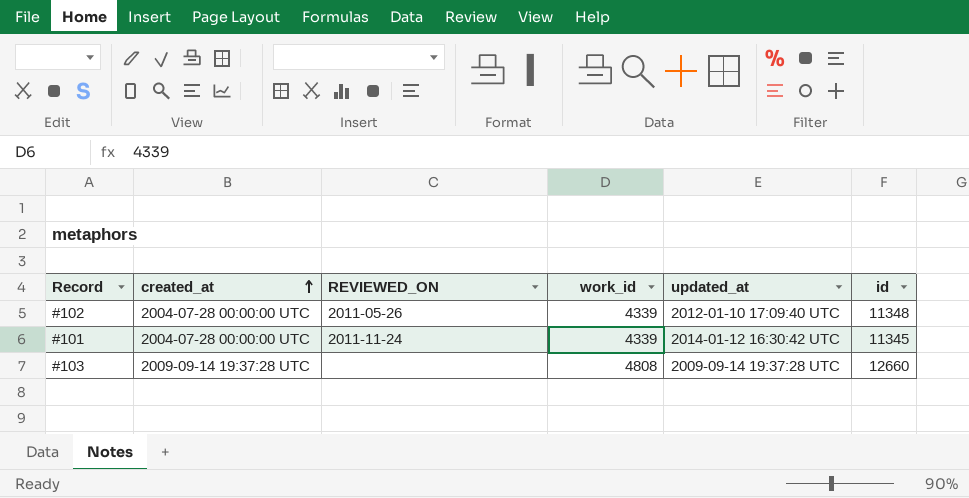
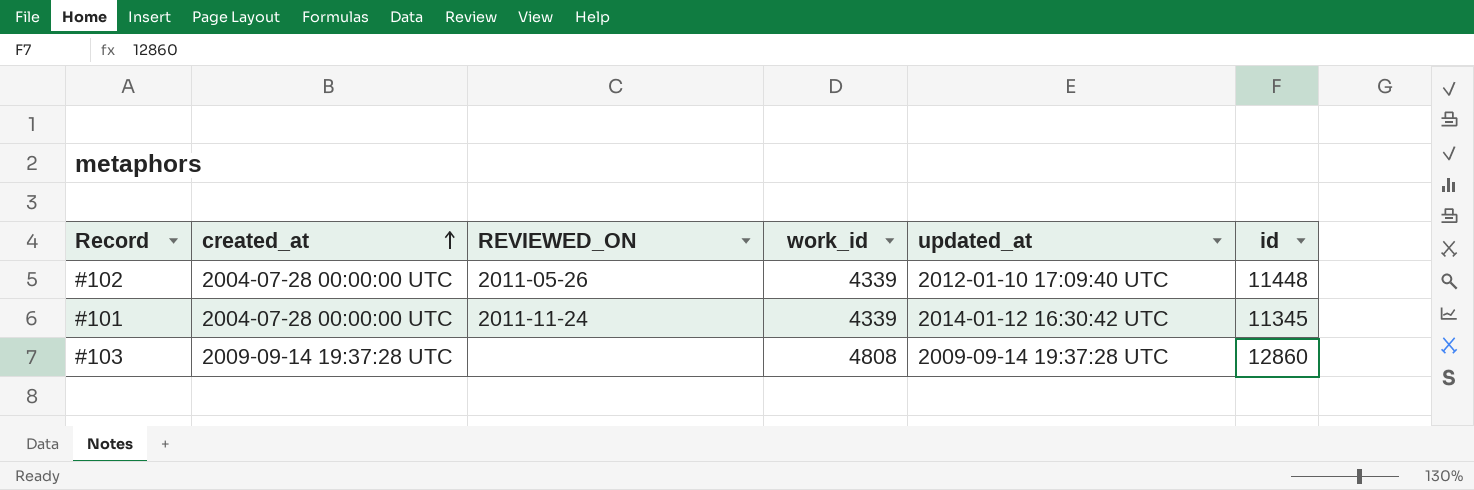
#102 | id: 11348 -> 11448
#103 | id: 12660 -> 12860

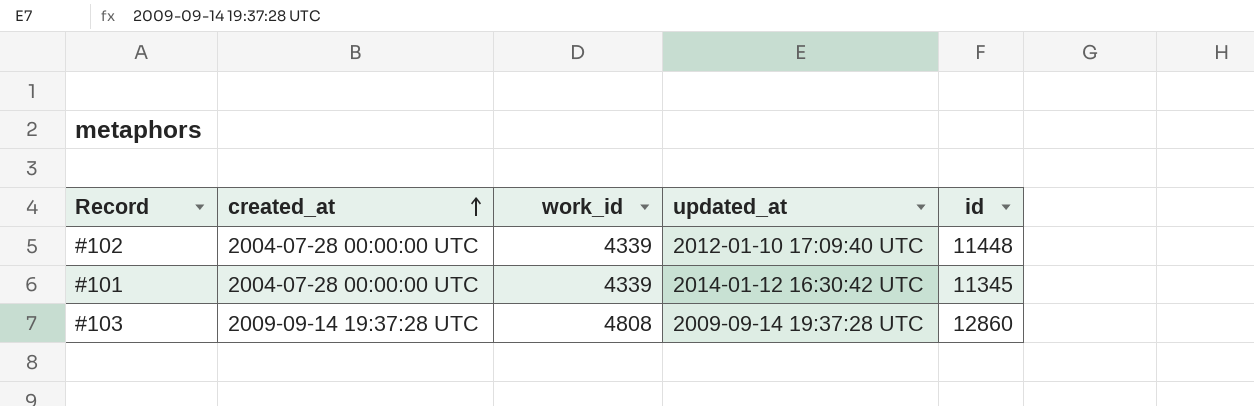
column REVIEWED_ON | position: 3 -> none

